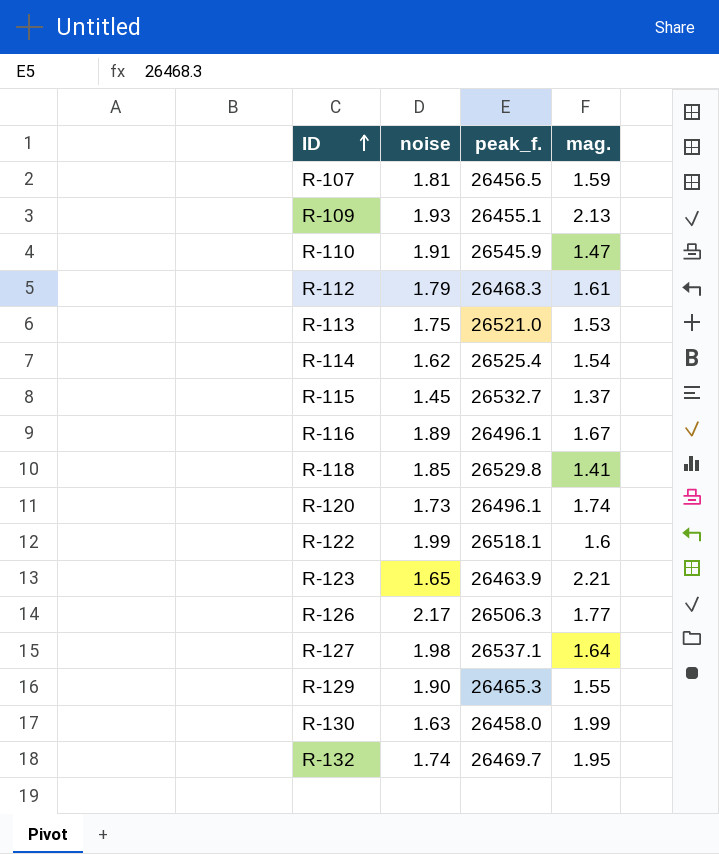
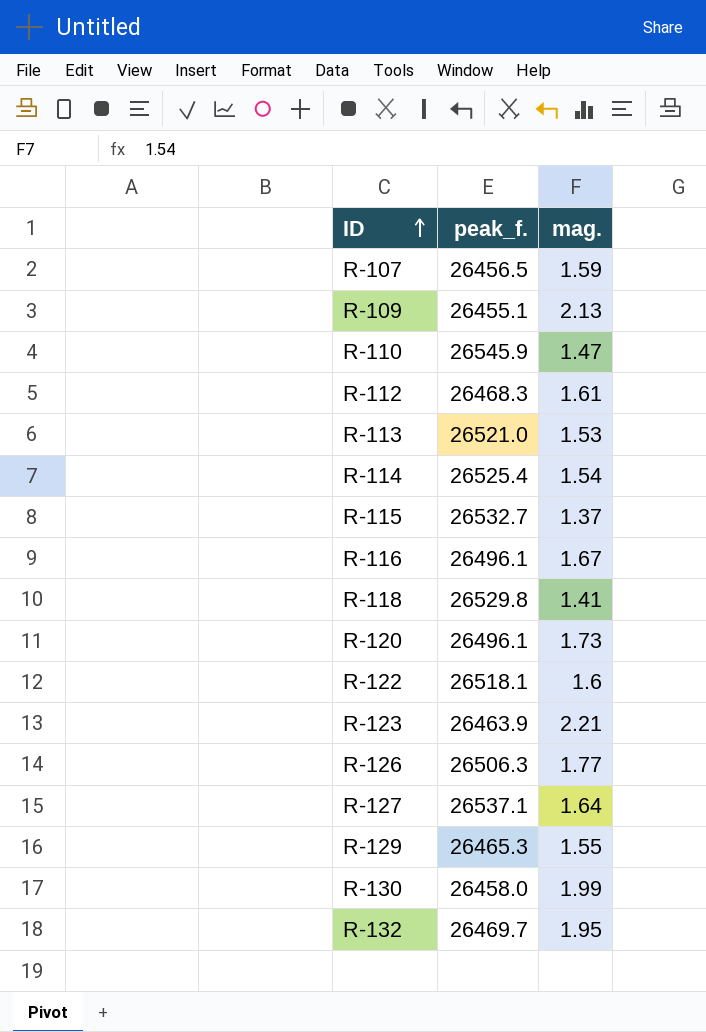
column noise | position: 2 -> none
R-120 | mag.: 1.74 -> 1.73

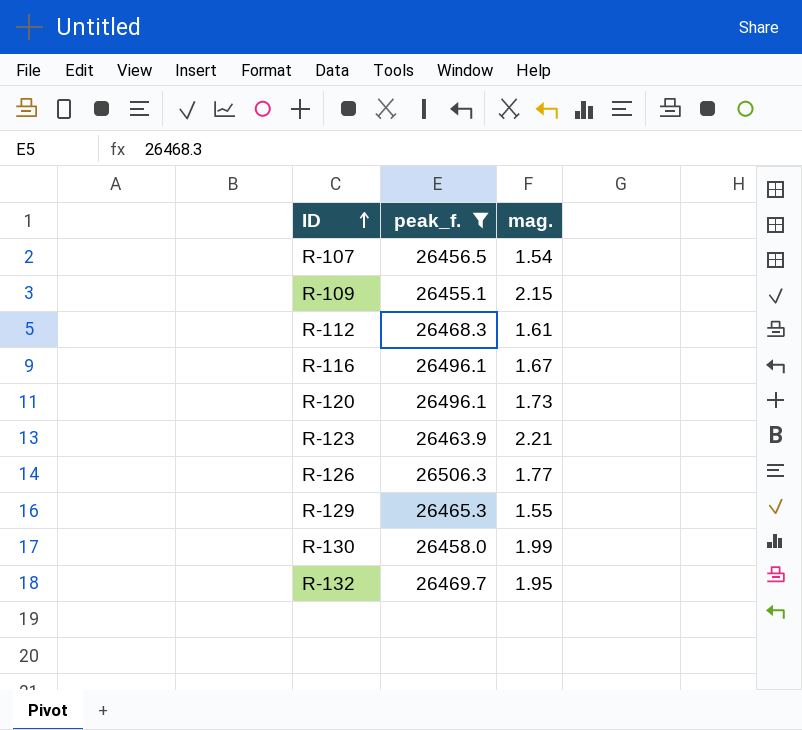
filter: none -> peak_f. <= 26506.3
R-107 | mag.: 1.59 -> 1.54
R-109 | mag.: 2.13 -> 2.15

